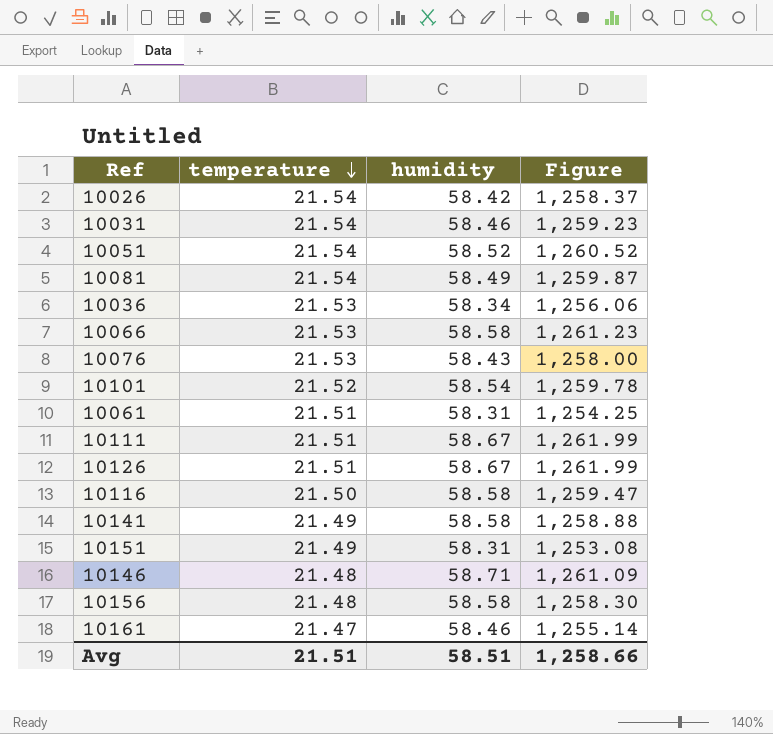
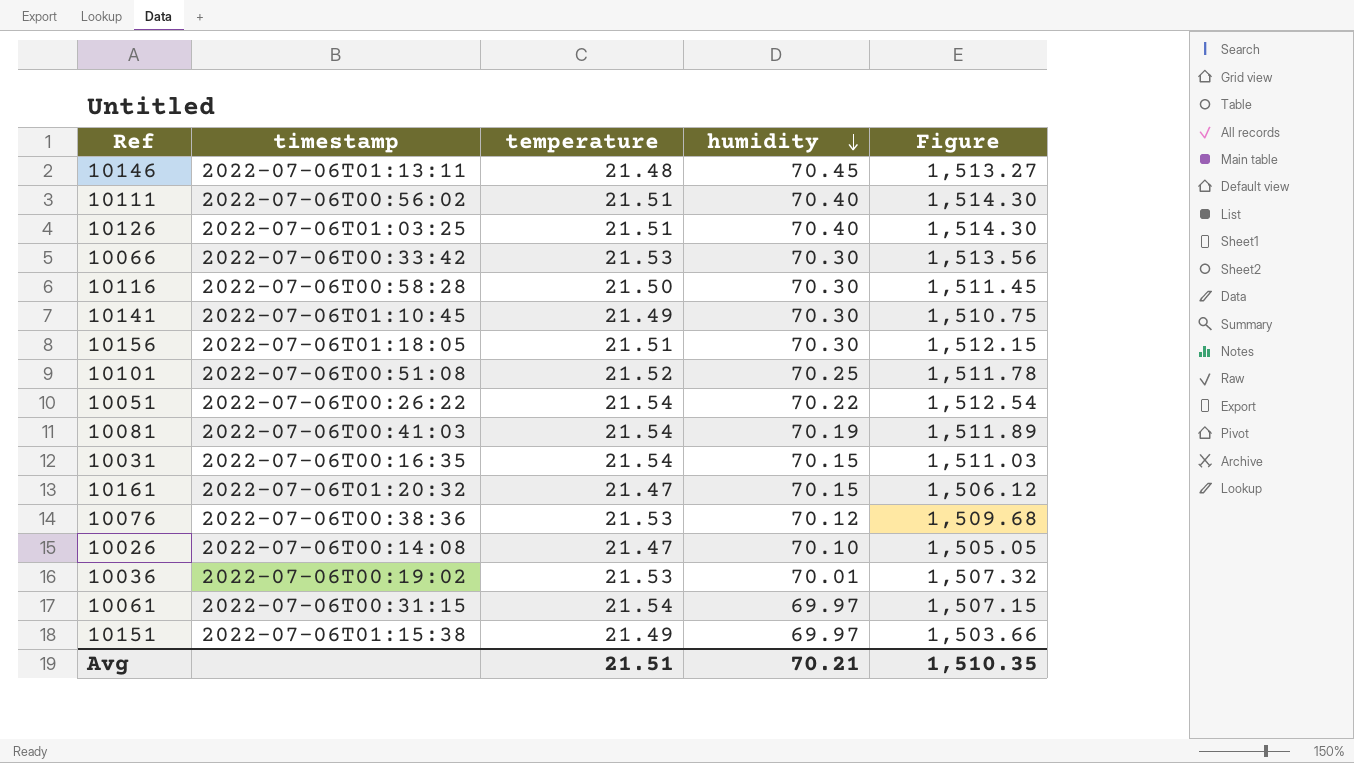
row order: temperature descending -> humidity descending
column timestamp | position: none -> 2
10146 | humidity: 58.71 -> 70.45
10146 | Figure: 1,261.09 -> 1,513.27
10111 | humidity: 58.67 -> 70.40
10111 | Figure: 1,261.99 -> 1,514.30
10126 | humidity: 58.67 -> 70.40
10126 | Figure: 1,261.99 -> 1,514.30
10066 | humidity: 58.58 -> 70.30
10066 | Figure: 1,261.23 -> 1,513.56
10116 | humidity: 58.58 -> 70.30
10116 | Figure: 1,259.47 -> 1,511.45
10141 | humidity: 58.58 -> 70.30
10141 | Figure: 1,258.88 -> 1,510.75
10156 | temperature: 21.48 -> 21.51
10156 | humidity: 58.58 -> 70.30
10156 | Figure: 1,258.30 -> 1,512.15
10101 | humidity: 58.54 -> 70.25
10101 | Figure: 1,259.78 -> 1,511.78
10051 | humidity: 58.52 -> 70.22
10051 | Figure: 1,260.52 -> 1,512.54
10081 | humidity: 58.49 -> 70.19
10081 | Figure: 1,259.87 -> 1,511.89
10031 | humidity: 58.46 -> 70.15
10031 | Figure: 1,259.23 -> 1,511.03
10161 | humidity: 58.46 -> 70.15
10161 | Figure: 1,255.14 -> 1,506.12
10076 | humidity: 58.43 -> 70.12
10076 | Figure: 1,258.00 -> 1,509.68
10026 | temperature: 21.54 -> 21.47
10026 | humidity: 58.42 -> 70.10
10026 | Figure: 1,258.37 -> 1,505.05
10036 | humidity: 58.34 -> 70.01
10036 | Figure: 1,256.06 -> 1,507.32
10061 | temperature: 21.51 -> 21.54
10061 | humidity: 58.31 -> 69.97
10061 | Figure: 1,254.25 -> 1,507.15
10151 | humidity: 58.31 -> 69.97
10151 | Figure: 1,253.08 -> 1,503.66
Avg | humidity: 58.51 -> 70.21
Avg | Figure: 1,258.66 -> 1,510.35

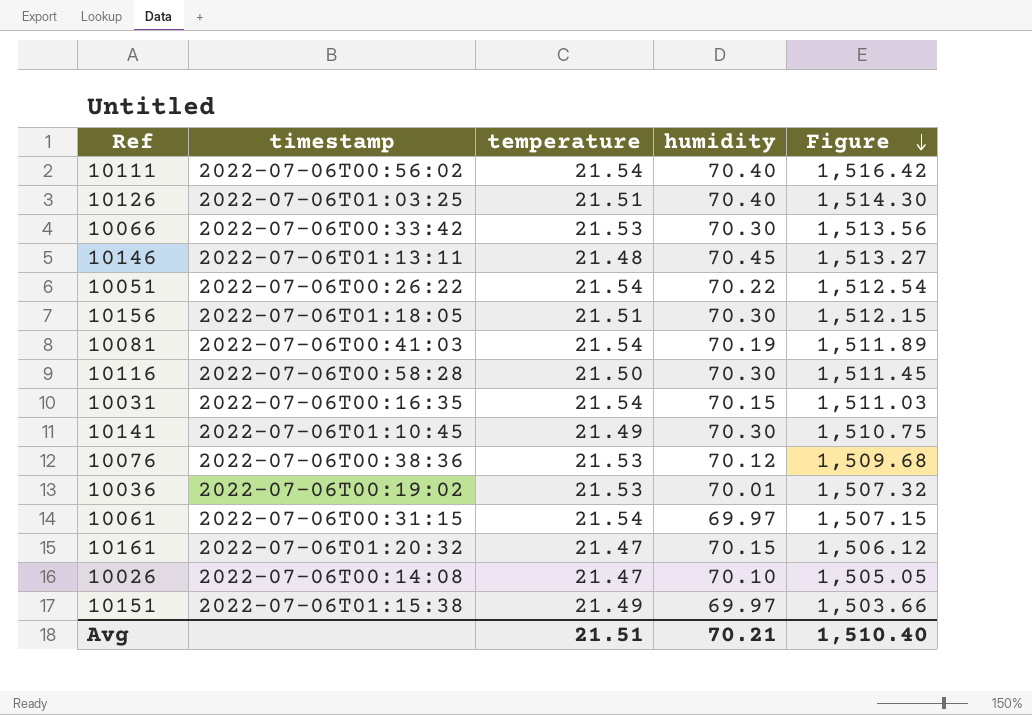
row order: humidity descending -> Figure descending
row 10101: 2022-07-06T00:51:08 | 21.52 | 70.25 | 1,511.78 -> none
10111 | temperature: 21.51 -> 21.54
10111 | Figure: 1,514.30 -> 1,516.42
Avg | Figure: 1,510.35 -> 1,510.40

